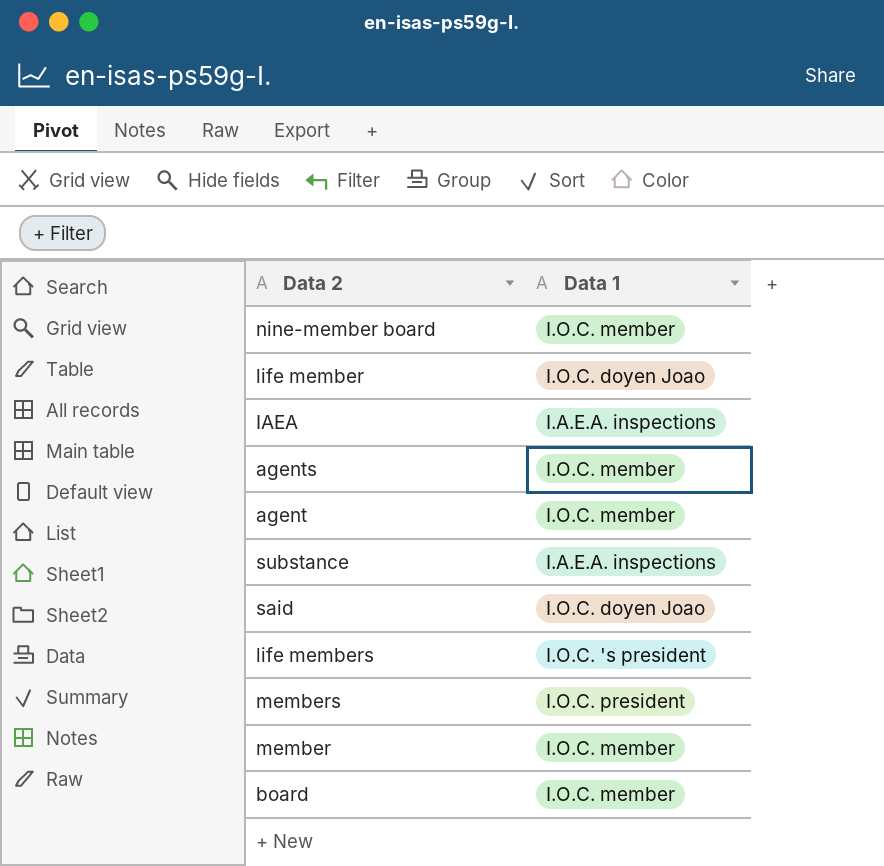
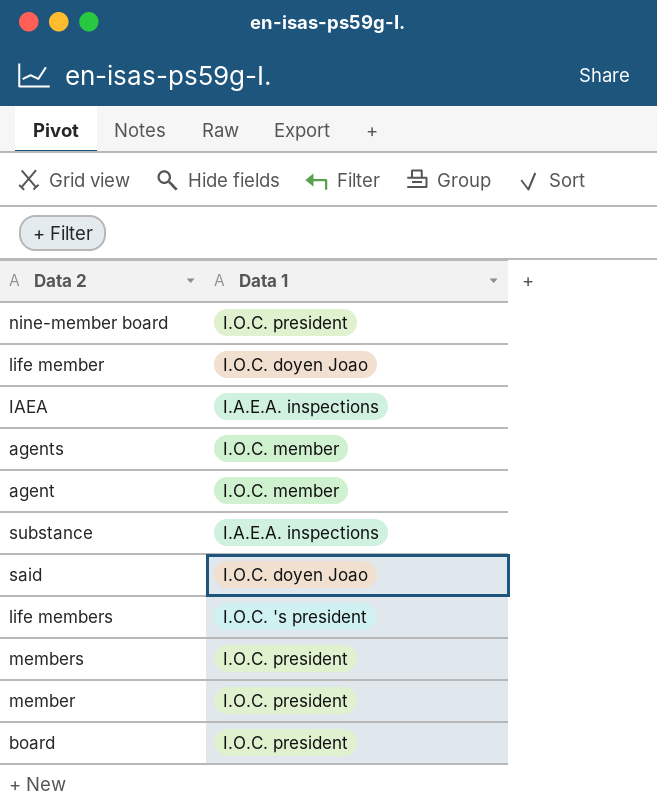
nine-member board | Data 1: I.O.C. member -> I.O.C. president
member | Data 1: I.O.C. member -> I.O.C. president
board | Data 1: I.O.C. member -> I.O.C. president

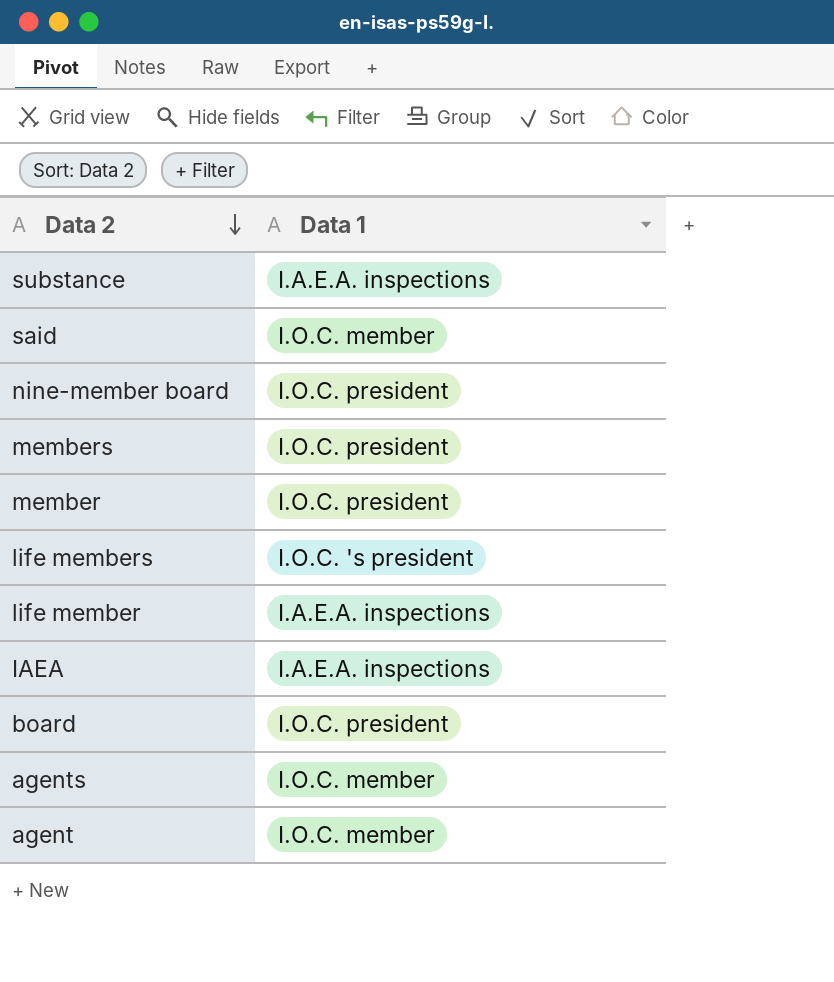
row order: none -> Data 2 descending
said | Data 1: I.O.C. doyen Joao -> I.O.C. member
life member | Data 1: I.O.C. doyen Joao -> I.A.E.A. inspections

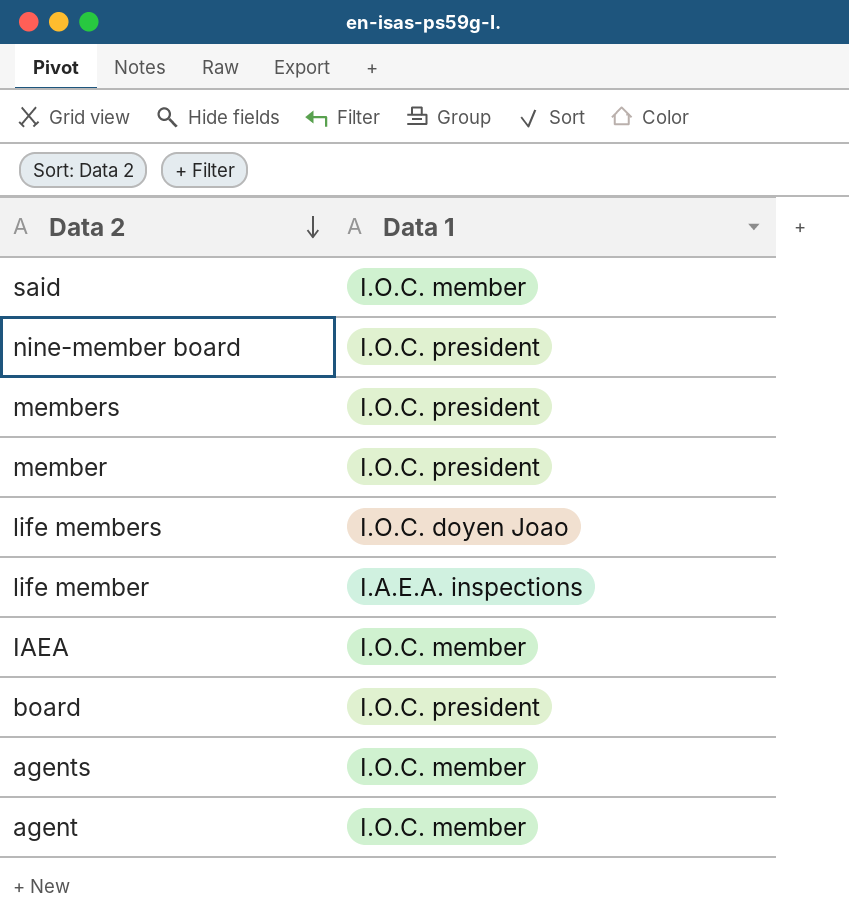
row substance: I.A.E.A. inspections -> none
life members | Data 1: I.O.C. 's president -> I.O.C. doyen Joao
IAEA | Data 1: I.A.E.A. inspections -> I.O.C. member

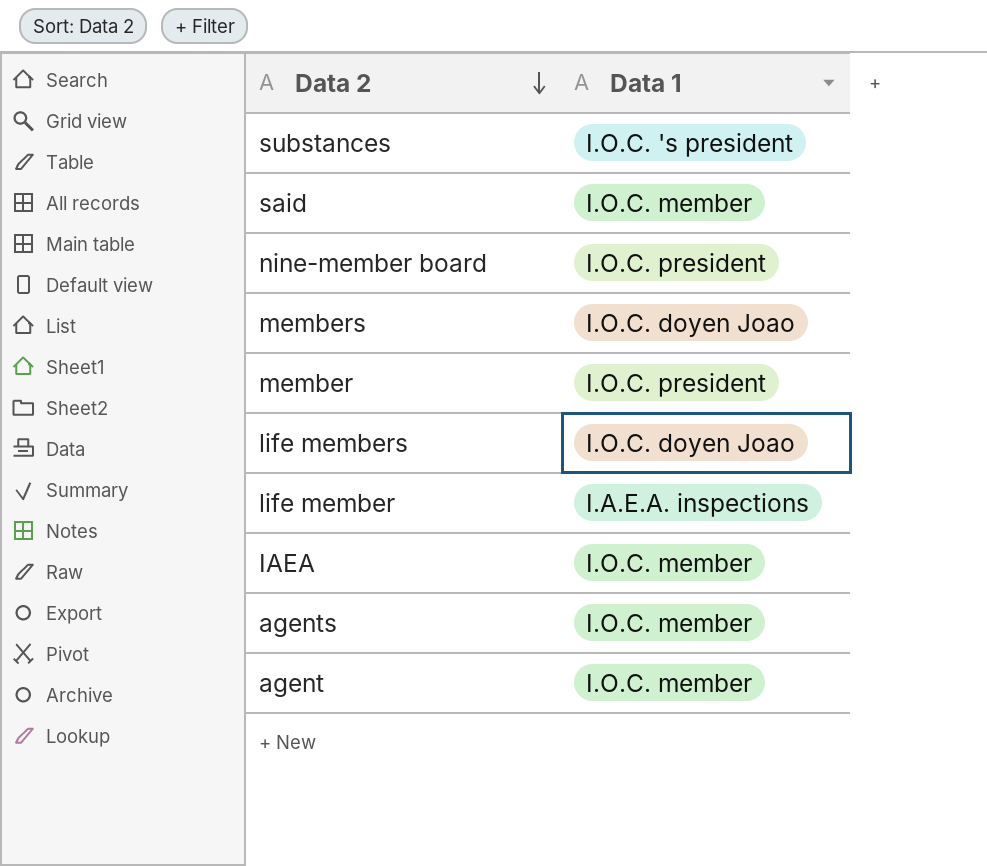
row board: I.O.C. president -> none
row substances: none -> I.O.C. 's president
members | Data 1: I.O.C. president -> I.O.C. doyen Joao

